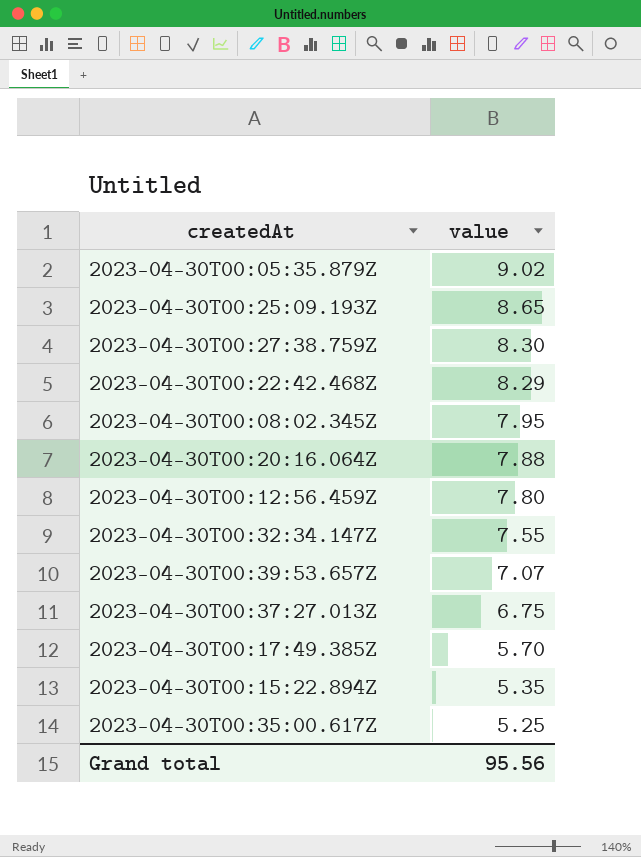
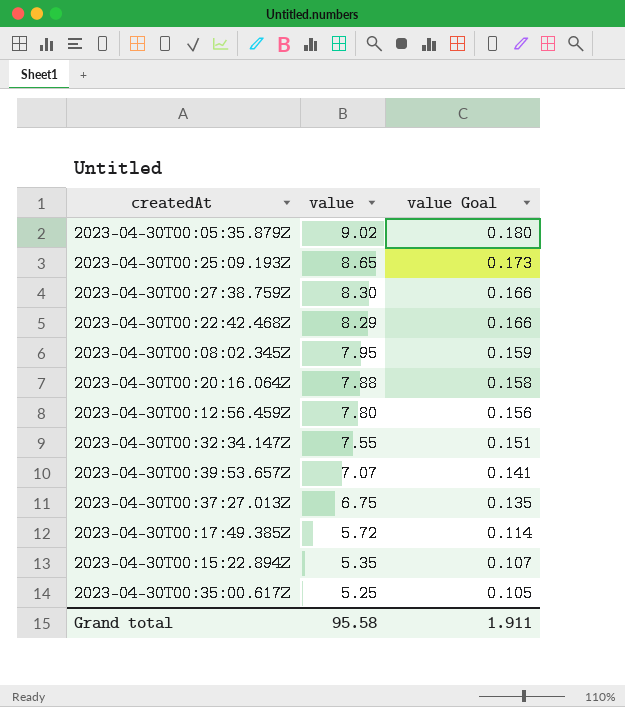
column value Goal | formula: none -> [value] * 0.02
2023-04-30T00:17:49.385Z | value: 5.70 -> 5.72
Grand total | value: 95.56 -> 95.58

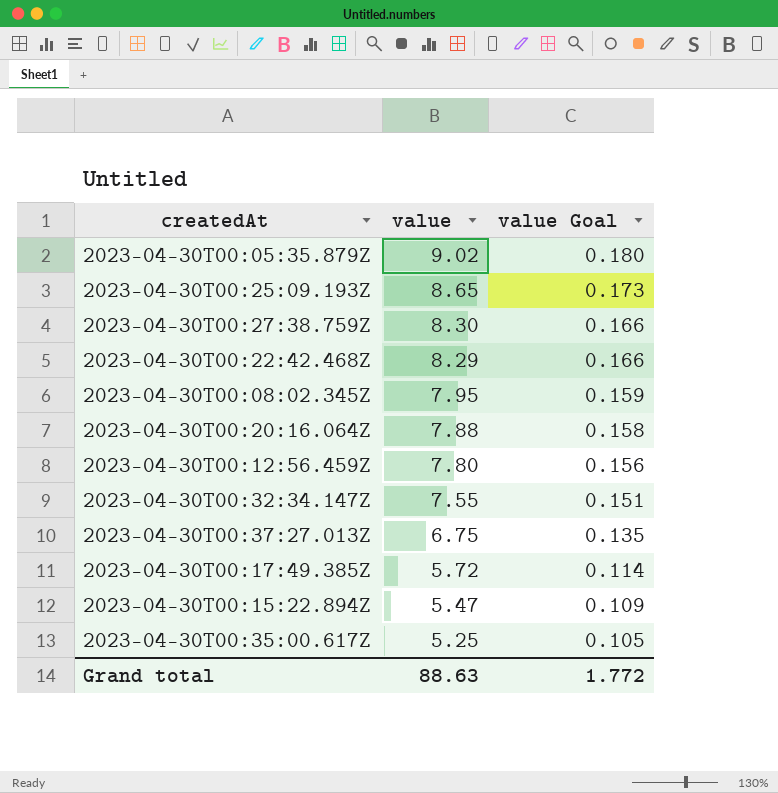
row 2023-04-30T00:39:53.657Z: 7.07 | 0.141 -> none
2023-04-30T00:15:22.894Z | value: 5.35 -> 5.47
2023-04-30T00:15:22.894Z | value Goal: 0.107 -> 0.109
Grand total | value: 95.58 -> 88.63
Grand total | value Goal: 1.911 -> 1.772

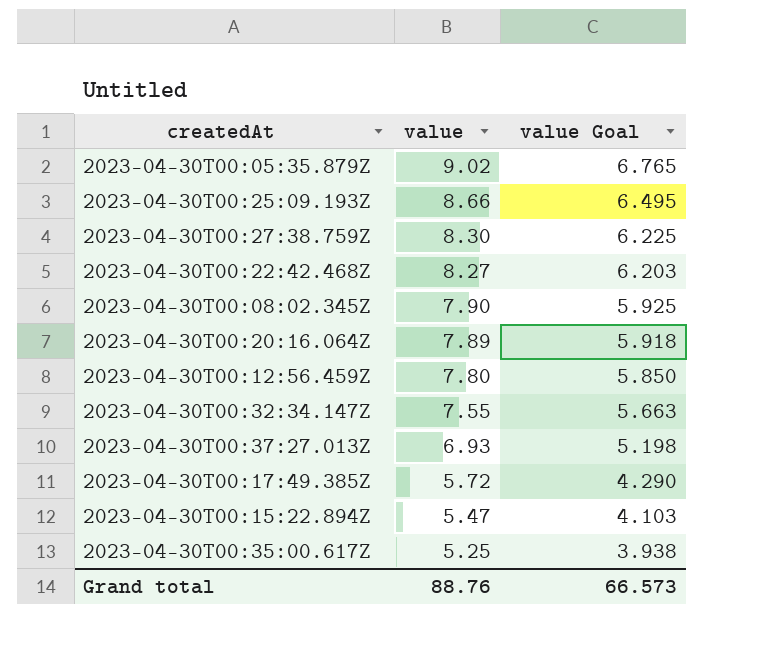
column value Goal | formula: [value] * 0.02 -> [value] * 0.75
2023-04-30T00:25:09.193Z | value: 8.65 -> 8.66
2023-04-30T00:22:42.468Z | value: 8.29 -> 8.27
2023-04-30T00:08:02.345Z | value: 7.95 -> 7.90
2023-04-30T00:20:16.064Z | value: 7.88 -> 7.89
2023-04-30T00:37:27.013Z | value: 6.75 -> 6.93
Grand total | value: 88.63 -> 88.76
Grand total | value Goal: 1.772 -> 66.573

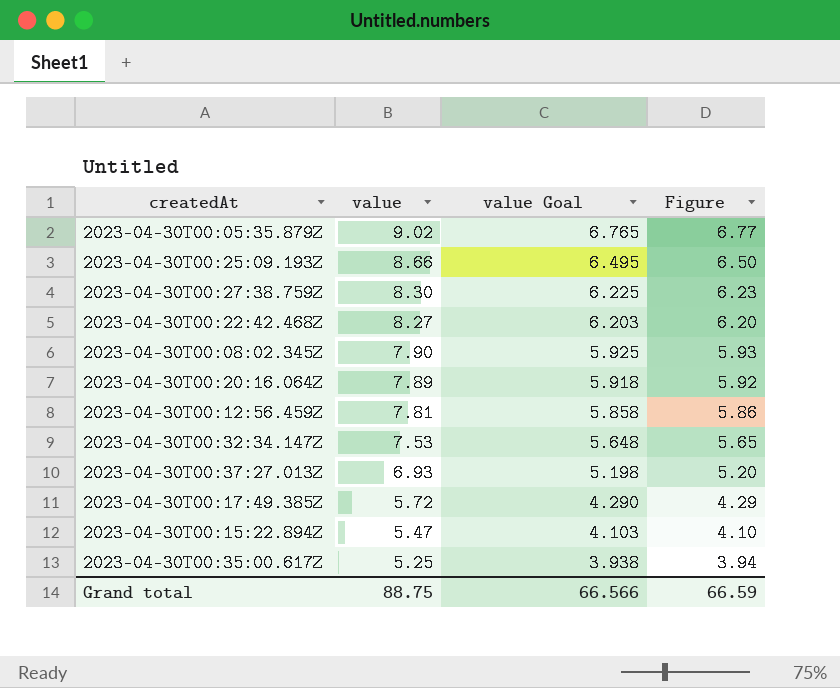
column Figure | formula: none -> [value] * 0.75
2023-04-30T00:12:56.459Z | value: 7.80 -> 7.81
2023-04-30T00:12:56.459Z | value Goal: 5.850 -> 5.858
2023-04-30T00:32:34.147Z | value: 7.55 -> 7.53
2023-04-30T00:32:34.147Z | value Goal: 5.663 -> 5.648
Grand total | value: 88.76 -> 88.75
Grand total | value Goal: 66.573 -> 66.566

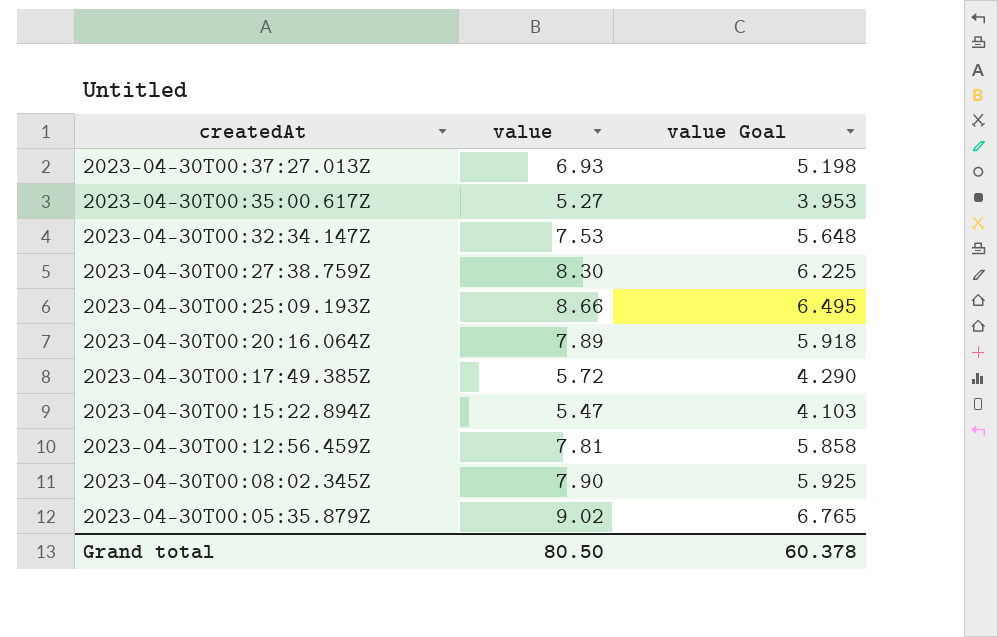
row order: value descending -> createdAt descending
column Figure | formula: [value] * 0.75 -> none
row 2023-04-30T00:22:42.468Z: 8.27 | 6.203 | 6.20 -> none
2023-04-30T00:35:00.617Z | value: 5.25 -> 5.27
2023-04-30T00:35:00.617Z | value Goal: 3.938 -> 3.953
Grand total | value: 88.75 -> 80.50
Grand total | value Goal: 66.566 -> 60.378

